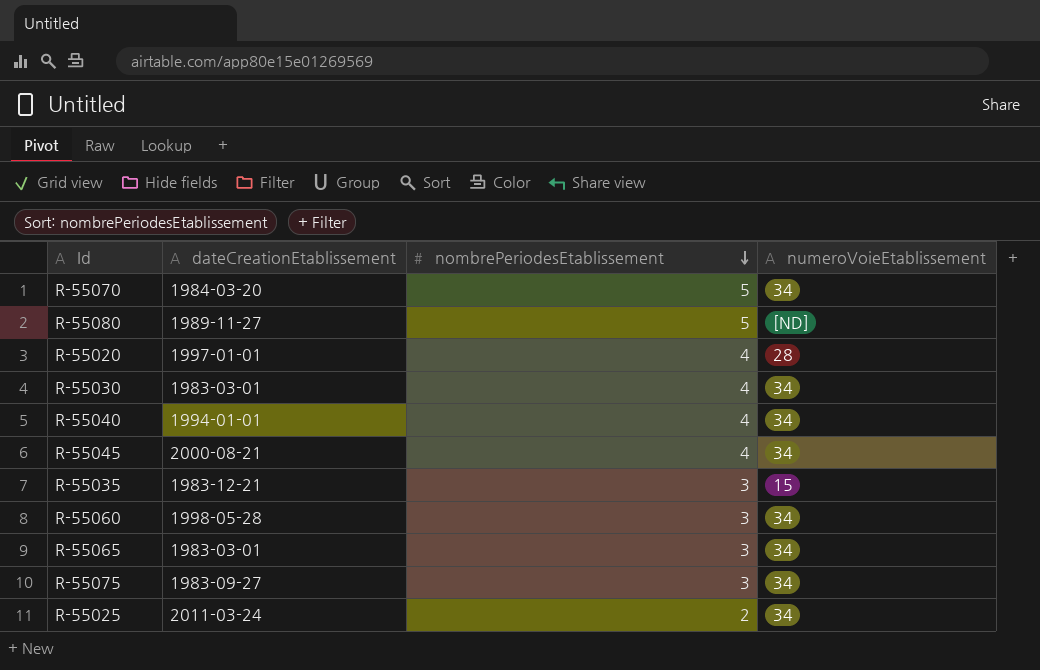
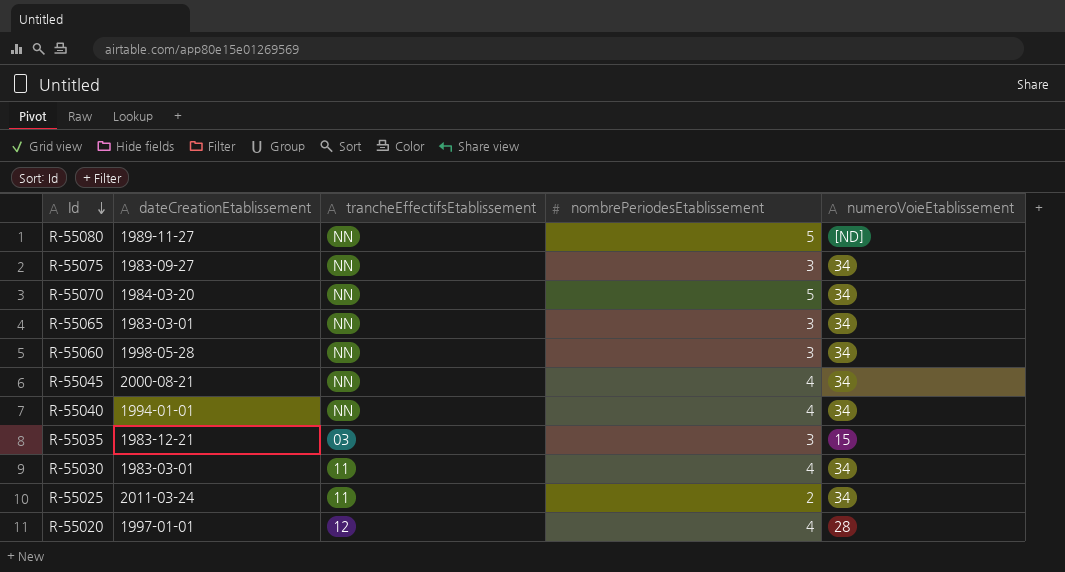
row order: nombrePeriodesEtablissement descending -> Id descending
column trancheEffectifsEtablissement | position: none -> 3

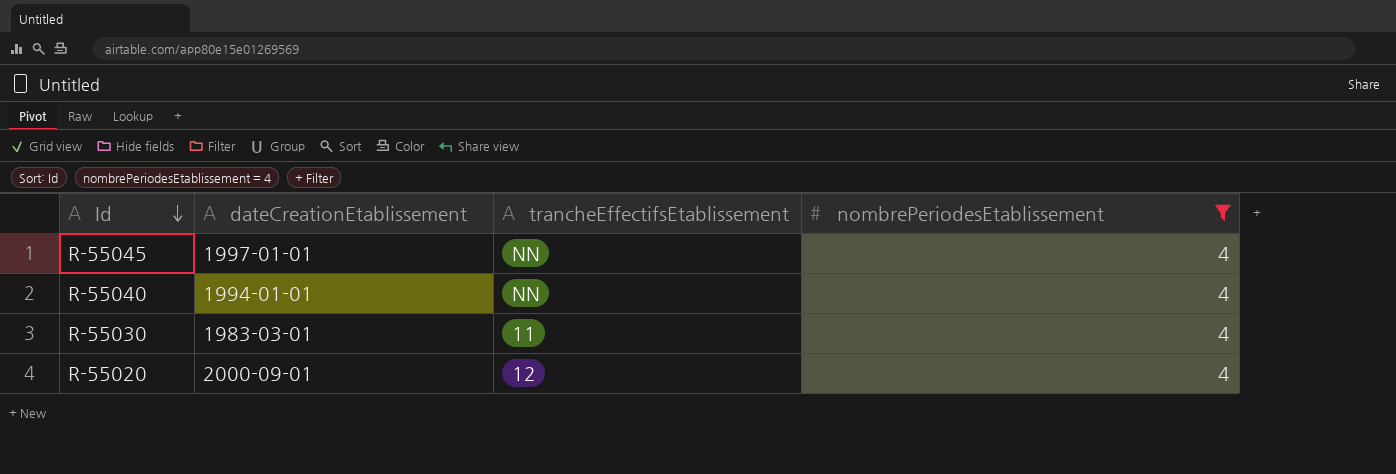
filter: none -> nombrePeriodesEtablissement = 4
column numeroVoieEtablissement | position: 5 -> none
R-55045 | dateCreationEtablissement: 2000-08-21 -> 1997-01-01
R-55020 | dateCreationEtablissement: 1997-01-01 -> 2000-09-01

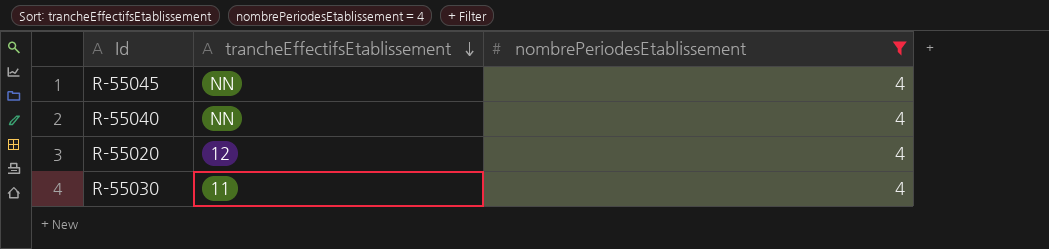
row order: Id descending -> trancheEffectifsEtablissement descending
column dateCreationEtablissement | position: 2 -> none

